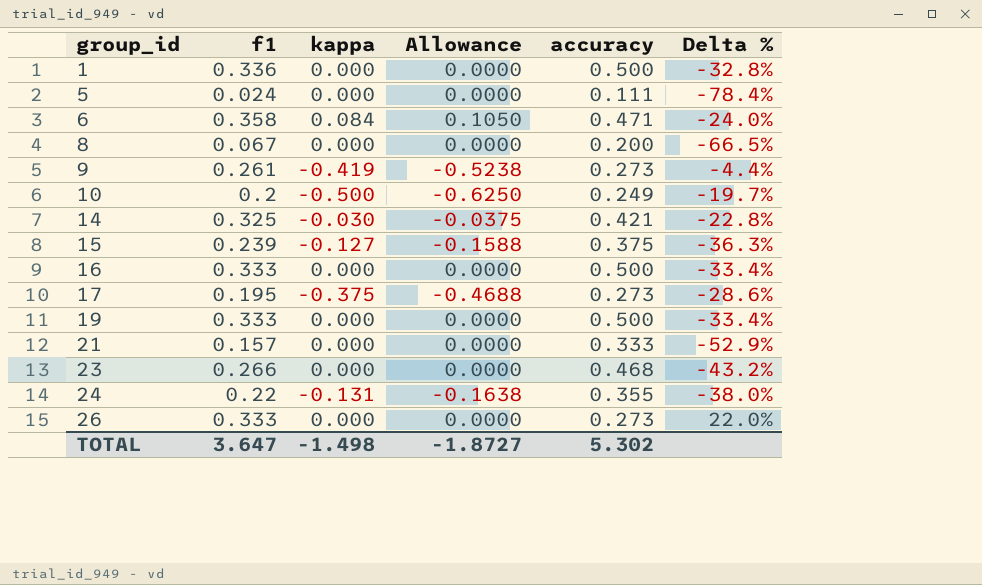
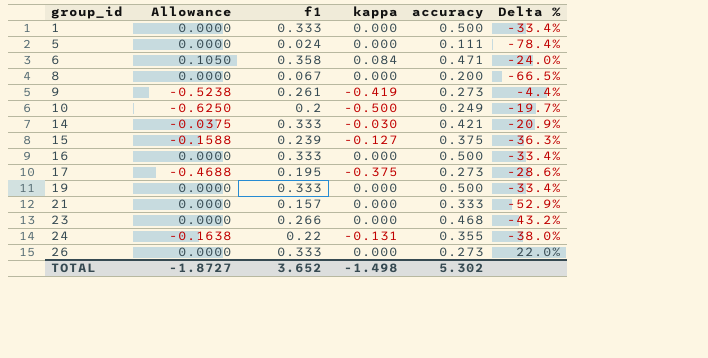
column Allowance | position: 4 -> 2
1 | f1: 0.336 -> 0.333
1 | Delta %: -32.8% -> -33.4%
14 | f1: 0.325 -> 0.333
14 | Delta %: -22.8% -> -20.9%
TOTAL | f1: 3.647 -> 3.652

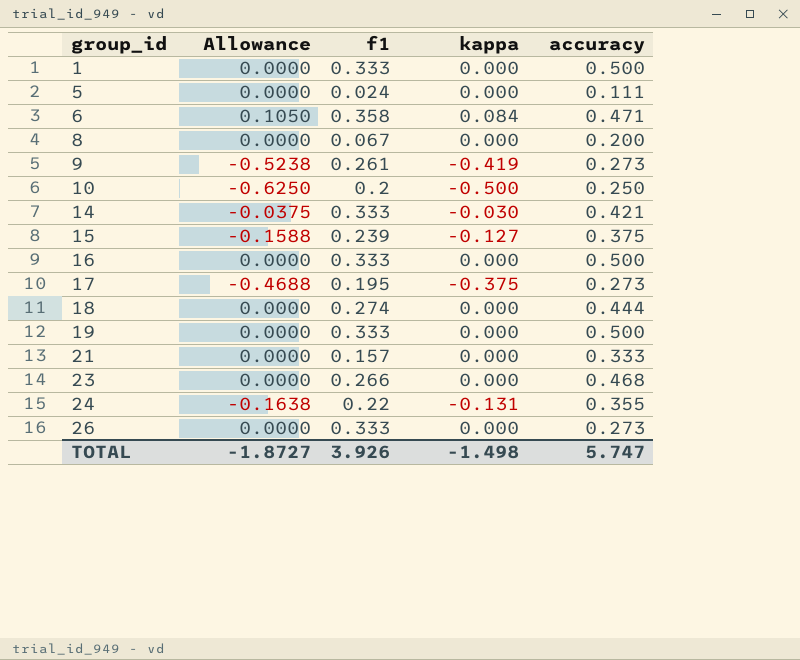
column Delta % | formula: ([f1] - [accuracy]) / [accuracy] -> none
10 | accuracy: 0.249 -> 0.250
row 18: none -> 0.0000 | 0.274 | 0.000 | 0.444
TOTAL | f1: 3.652 -> 3.926
TOTAL | accuracy: 5.302 -> 5.747

